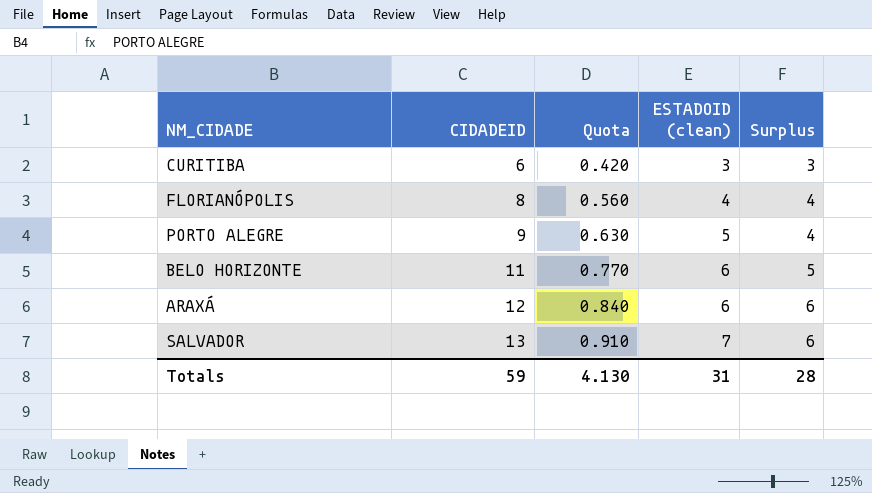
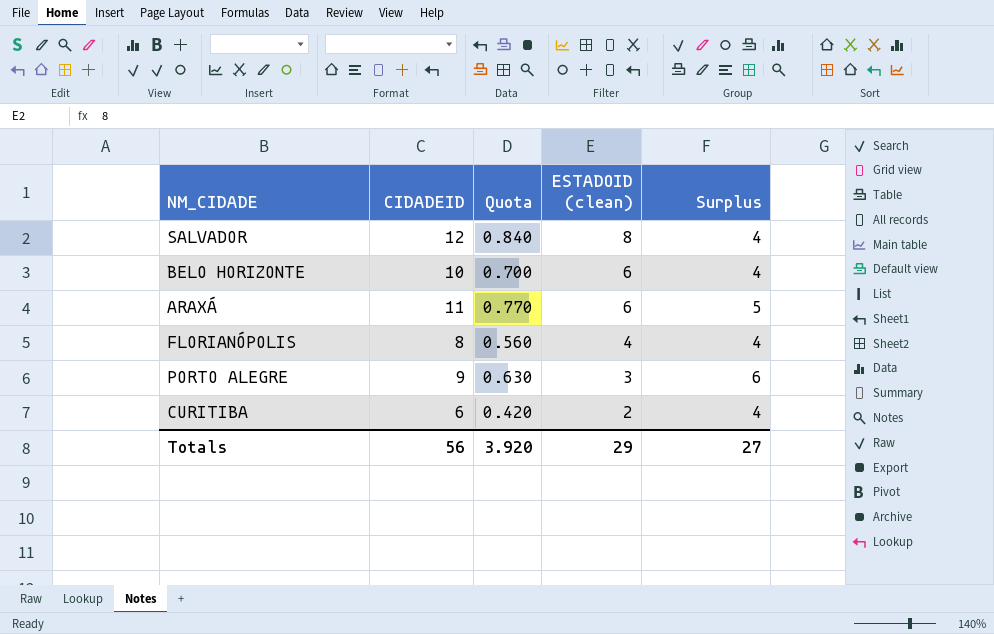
row order: CIDADEID ascending -> ESTADOID (clean) descending
SALVADOR | CIDADEID: 13 -> 12
SALVADOR | Quota: 0.910 -> 0.840
SALVADOR | ESTADOID (clean): 7 -> 8
SALVADOR | Surplus: 6 -> 4
BELO HORIZONTE | CIDADEID: 11 -> 10
BELO HORIZONTE | Quota: 0.770 -> 0.700
BELO HORIZONTE | Surplus: 5 -> 4
ARAXÁ | CIDADEID: 12 -> 11
ARAXÁ | Quota: 0.840 -> 0.770
ARAXÁ | Surplus: 6 -> 5
PORTO ALEGRE | ESTADOID (clean): 5 -> 3
PORTO ALEGRE | Surplus: 4 -> 6
CURITIBA | ESTADOID (clean): 3 -> 2
CURITIBA | Surplus: 3 -> 4
Totals | CIDADEID: 59 -> 56
Totals | Quota: 4.130 -> 3.920
Totals | ESTADOID (clean): 31 -> 29
Totals | Surplus: 28 -> 27

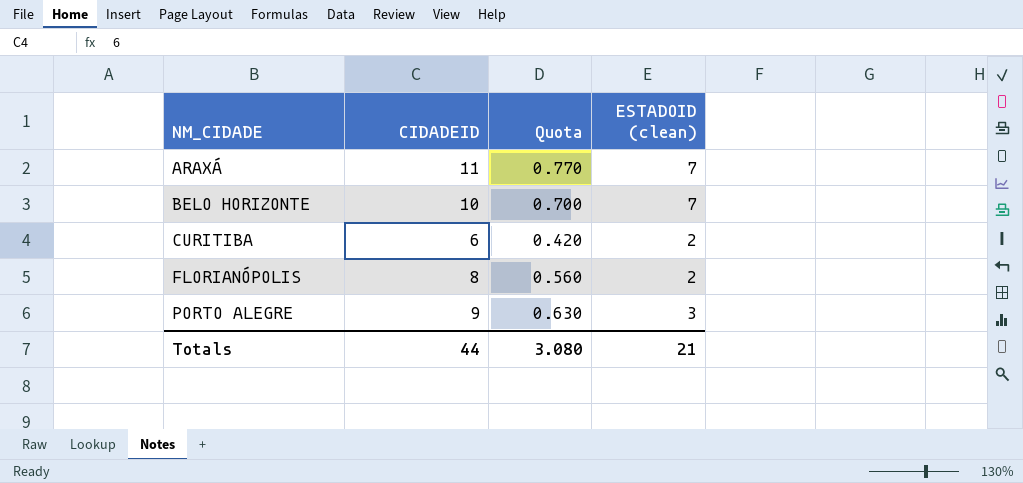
row order: ESTADOID (clean) descending -> NM_CIDADE ascending
column Surplus | formula: [CIDADEID] - [ESTADOID (clean)] -> none
row SALVADOR: 12 | 0.840 | 8 | 4 -> none
ARAXÁ | ESTADOID (clean): 6 -> 7
BELO HORIZONTE | ESTADOID (clean): 6 -> 7
FLORIANÓPOLIS | ESTADOID (clean): 4 -> 2
Totals | CIDADEID: 56 -> 44
Totals | Quota: 3.920 -> 3.080
Totals | ESTADOID (clean): 29 -> 21

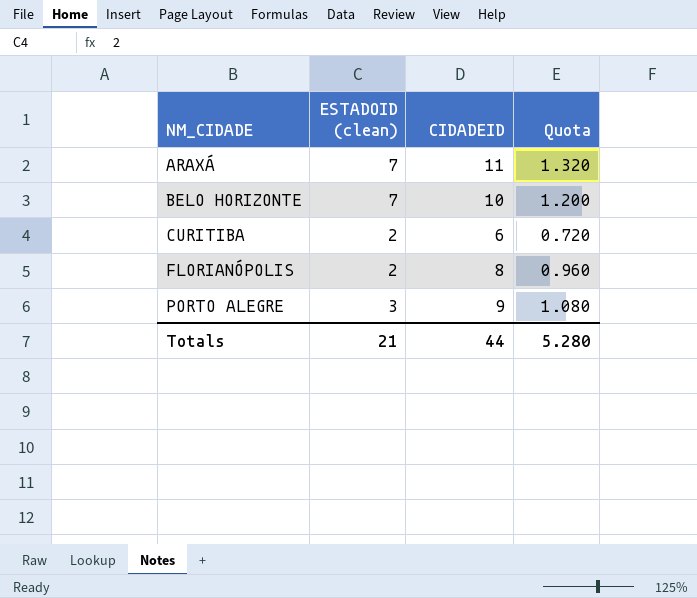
column ESTADOID (clean) | position: 4 -> 2
column Quota | formula: [CIDADEID] * 0.07 -> [CIDADEID] * 0.12
Totals | Quota: 3.080 -> 5.280

